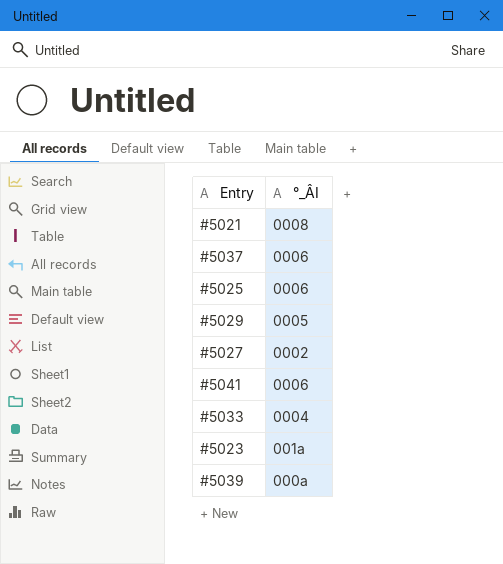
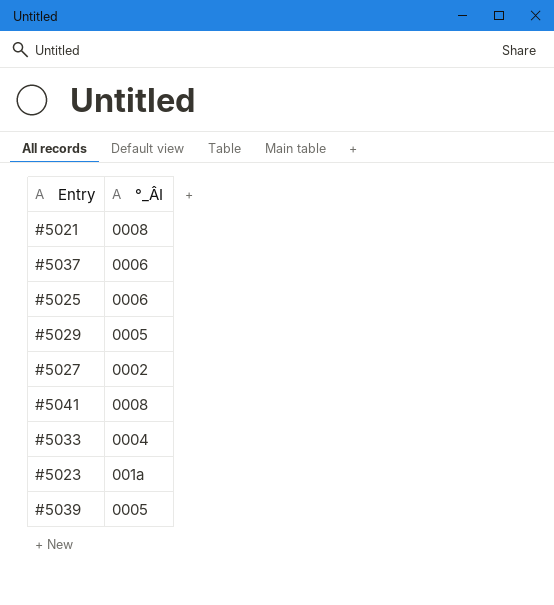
#5041 | °_ÂI: 0006 -> 0008
#5039 | °_ÂI: 000a -> 0005

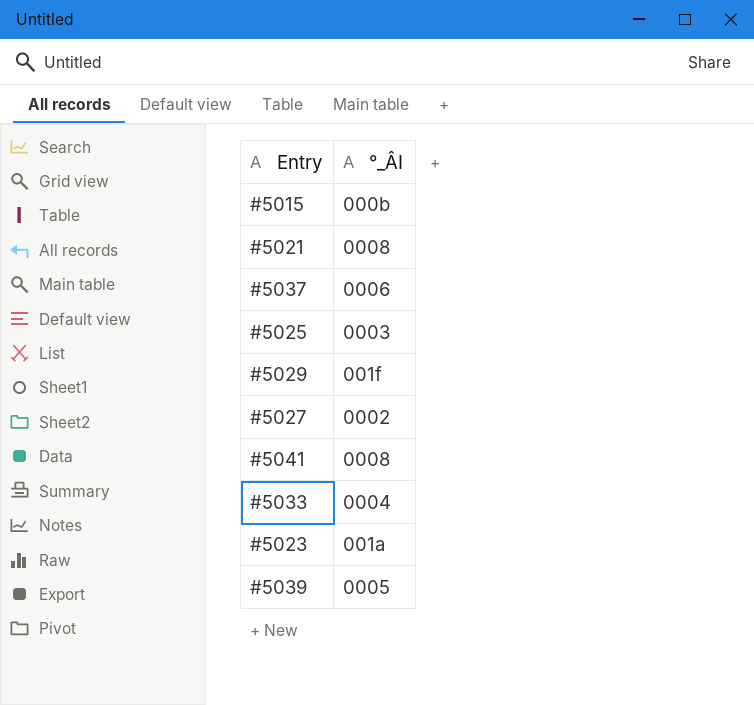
row #5015: none -> 000b
#5025 | °_ÂI: 0006 -> 0003
#5029 | °_ÂI: 0005 -> 001f

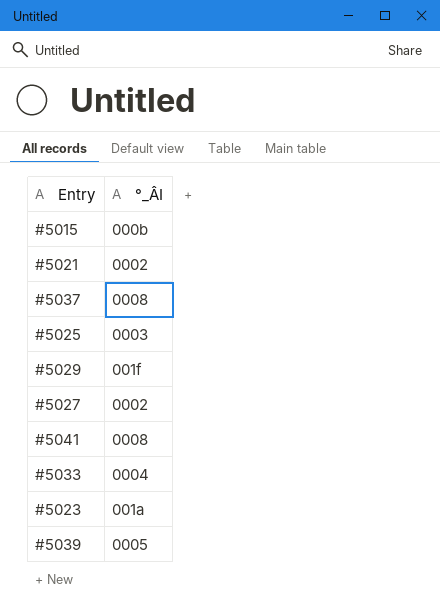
#5021 | °_ÂI: 0008 -> 0002
#5037 | °_ÂI: 0006 -> 0008

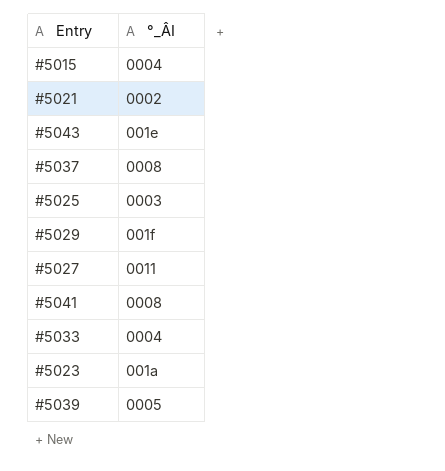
#5015 | °_ÂI: 000b -> 0004
row #5043: none -> 001e
#5027 | °_ÂI: 0002 -> 0011

